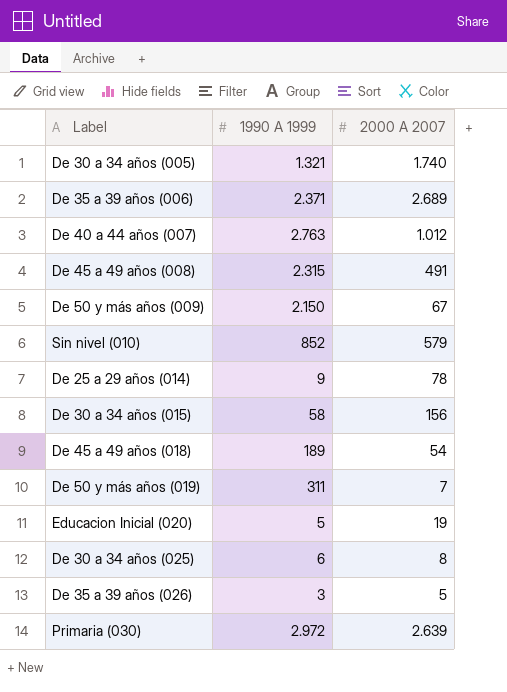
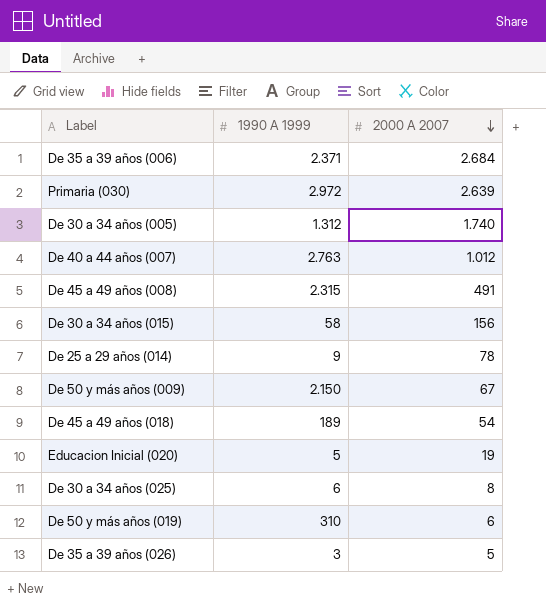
row order: none -> 2000 A 2007 descending
row Sin nivel (010): 852 | 579 -> none
De 35 a 39 años (006) | 2000 A 2007: 2.689 -> 2.684
De 30 a 34 años (005) | 1990 A 1999: 1.321 -> 1.312
De 50 y más años (019) | 1990 A 1999: 311 -> 310
De 50 y más años (019) | 2000 A 2007: 7 -> 6

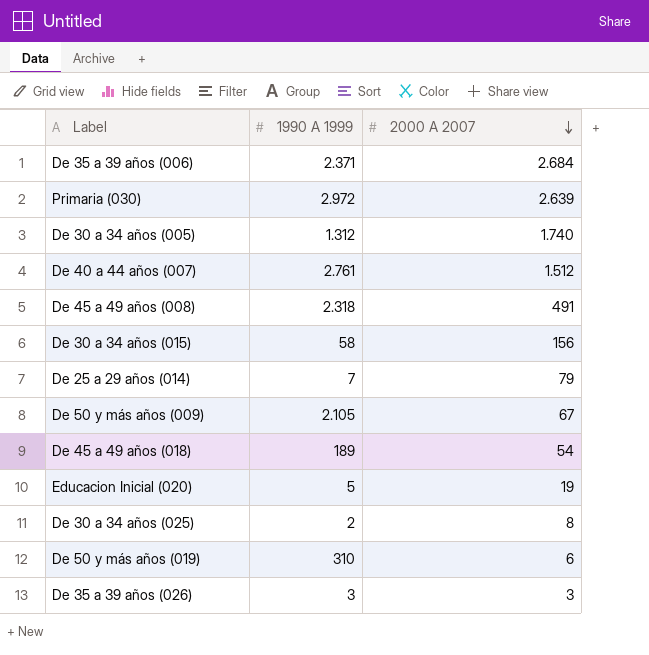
De 40 a 44 años (007) | 1990 A 1999: 2.763 -> 2.761
De 40 a 44 años (007) | 2000 A 2007: 1.012 -> 1.512
De 45 a 49 años (008) | 1990 A 1999: 2.315 -> 2.318
De 25 a 29 años (014) | 1990 A 1999: 9 -> 7
De 25 a 29 años (014) | 2000 A 2007: 78 -> 79
De 50 y más años (009) | 1990 A 1999: 2.150 -> 2.105
De 30 a 34 años (025) | 1990 A 1999: 6 -> 2
De 35 a 39 años (026) | 2000 A 2007: 5 -> 3

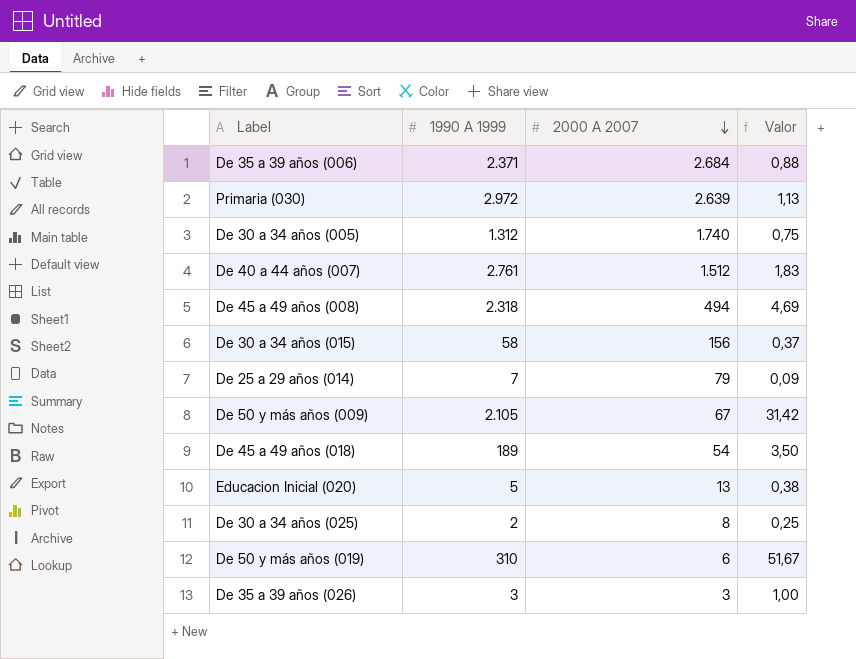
column Valor | formula: none -> [1990 A 1999] / [2000 A 2007]
De 45 a 49 años (008) | 2000 A 2007: 491 -> 494
Educacion Inicial (020) | 2000 A 2007: 19 -> 13

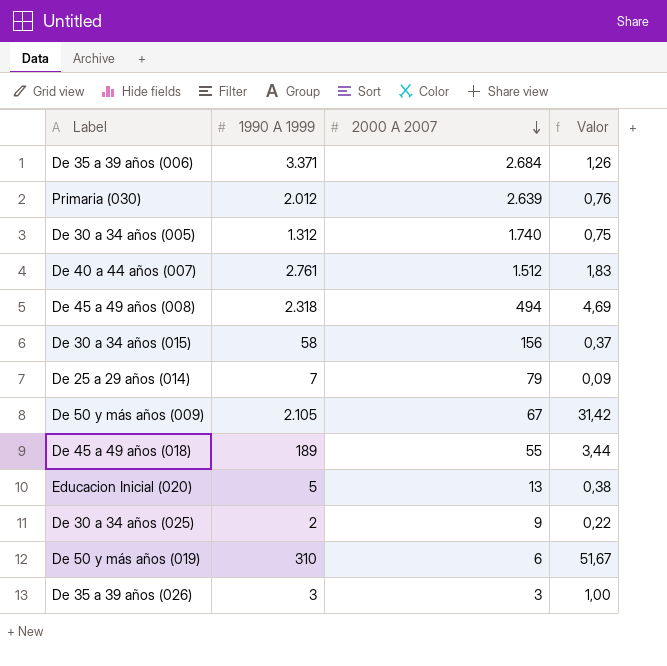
De 35 a 39 años (006) | 1990 A 1999: 2.371 -> 3.371
De 35 a 39 años (006) | Valor: 0,88 -> 1,26
Primaria (030) | 1990 A 1999: 2.972 -> 2.012
Primaria (030) | Valor: 1,13 -> 0,76
De 45 a 49 años (018) | 2000 A 2007: 54 -> 55
De 45 a 49 años (018) | Valor: 3,50 -> 3,44
De 30 a 34 años (025) | 2000 A 2007: 8 -> 9
De 30 a 34 años (025) | Valor: 0,25 -> 0,22

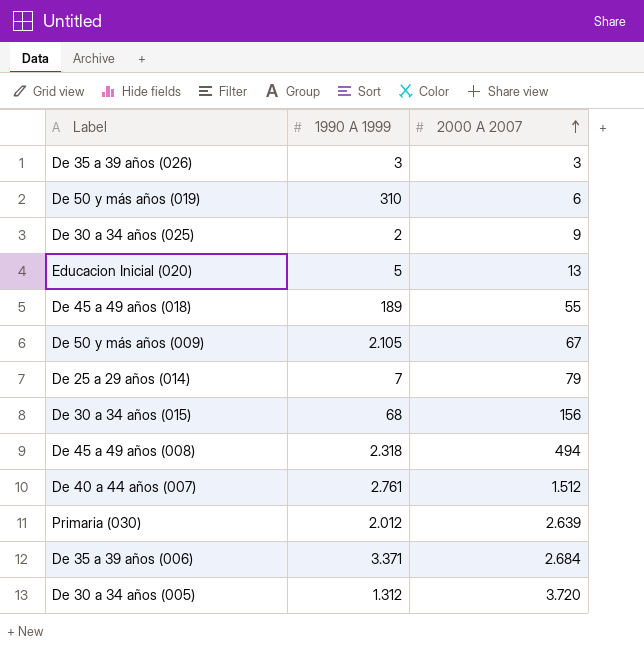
row order: 2000 A 2007 descending -> 2000 A 2007 ascending
column Valor | formula: [1990 A 1999] / [2000 A 2007] -> none
De 30 a 34 años (015) | 1990 A 1999: 58 -> 68
De 30 a 34 años (005) | 2000 A 2007: 1.740 -> 3.720

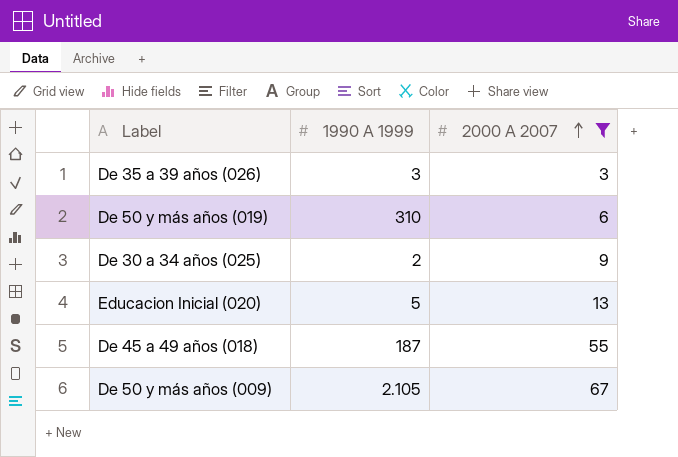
filter: none -> 2000 A 2007 <= 67
De 45 a 49 años (018) | 1990 A 1999: 189 -> 187

